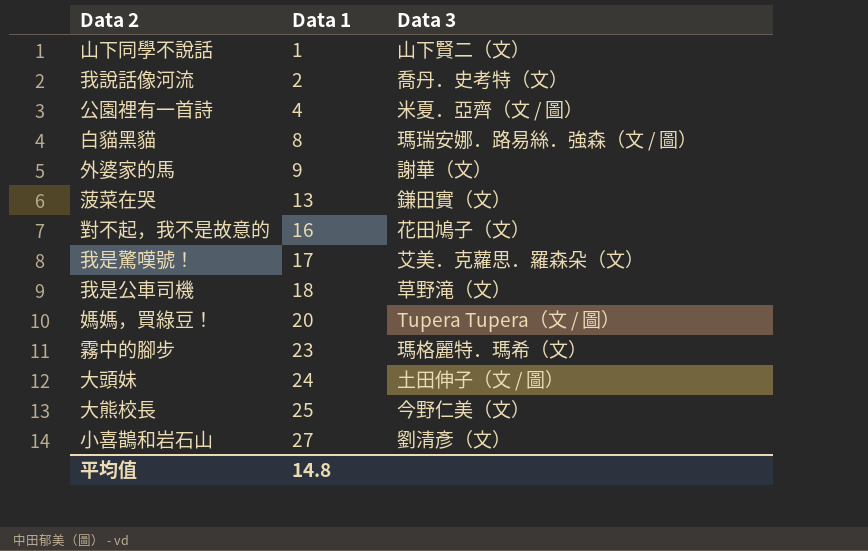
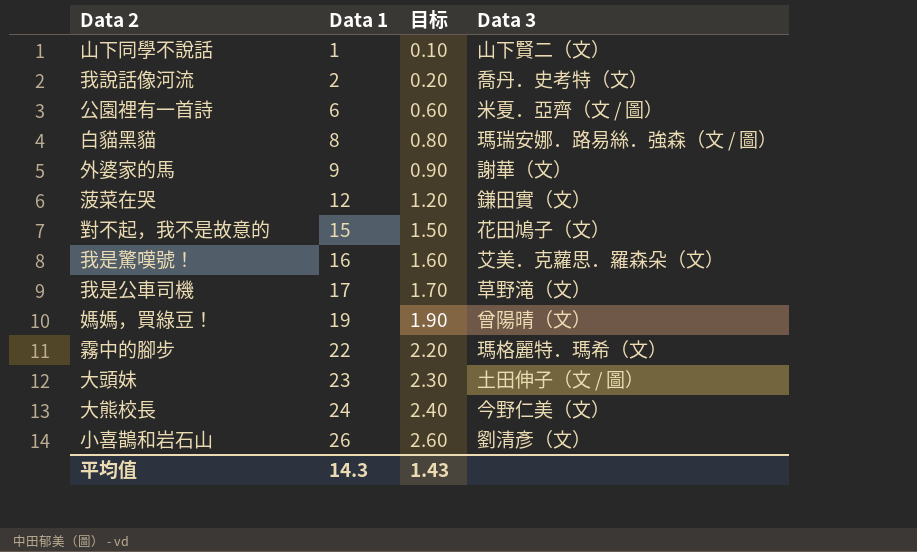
column 目标 | formula: none -> [Data 1] * 0.1
公園裡有一首詩 | Data 1: 4 -> 6
菠菜在哭 | Data 1: 13 -> 12
對不起，我不是故意的 | Data 1: 16 -> 15
我是驚嘆號！ | Data 1: 17 -> 16
我是公車司機 | Data 1: 18 -> 17
媽媽，買綠豆！ | Data 1: 20 -> 19
媽媽，買綠豆！ | Data 3: Tupera Tupera（文 / 圖） -> 曾陽晴（文）
霧中的腳步 | Data 1: 23 -> 22
大頭妹 | Data 1: 24 -> 23
大熊校長 | Data 1: 25 -> 24
小喜鵲和岩石山 | Data 1: 27 -> 26
平均值 | Data 1: 14.8 -> 14.3

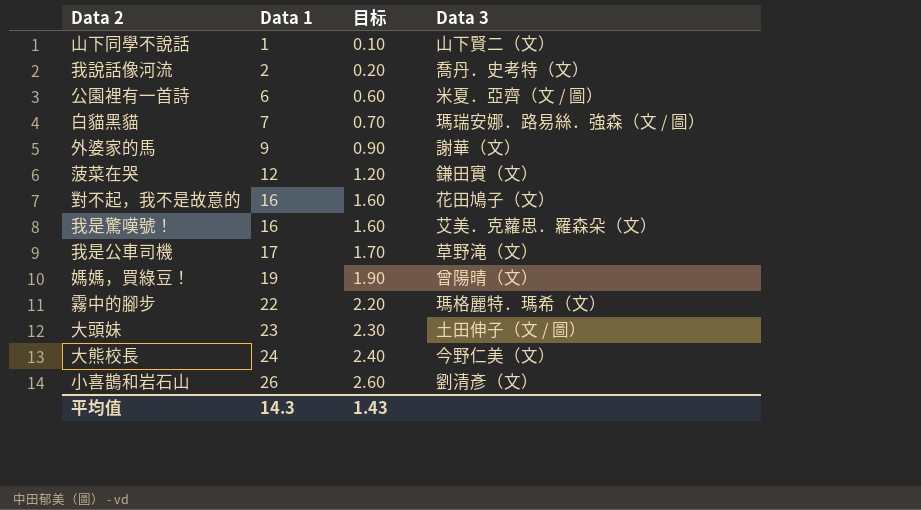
白貓黑貓 | Data 1: 8 -> 7
白貓黑貓 | 目标: 0.80 -> 0.70
對不起，我不是故意的 | Data 1: 15 -> 16
對不起，我不是故意的 | 目标: 1.50 -> 1.60

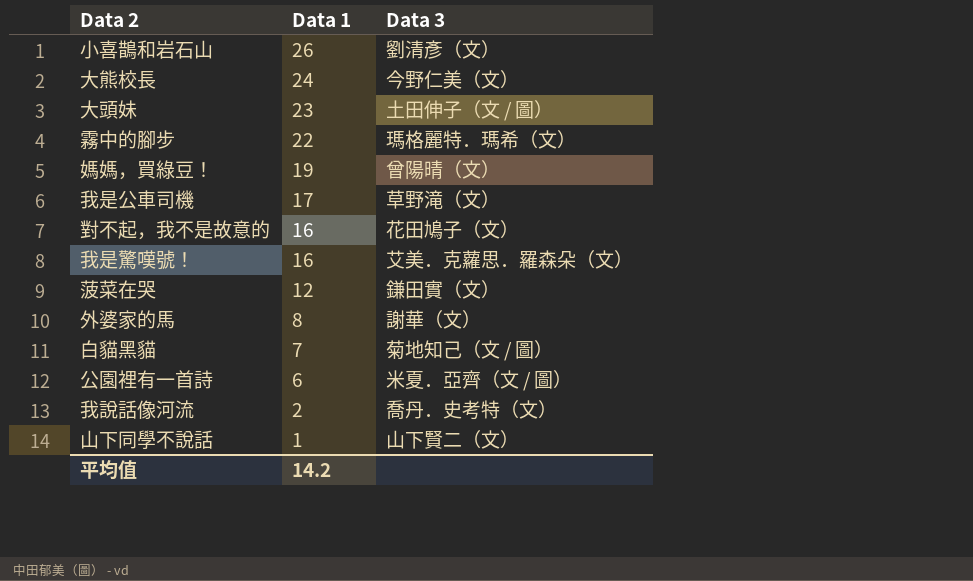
row order: Data 1 ascending -> Data 1 descending
column 目标 | formula: [Data 1] * 0.1 -> none
外婆家的馬 | Data 1: 9 -> 8
白貓黑貓 | Data 3: 瑪瑞安娜．路易絲．強森（文 / 圖） -> 菊地知己（文 / 圖）
平均值 | Data 1: 14.3 -> 14.2

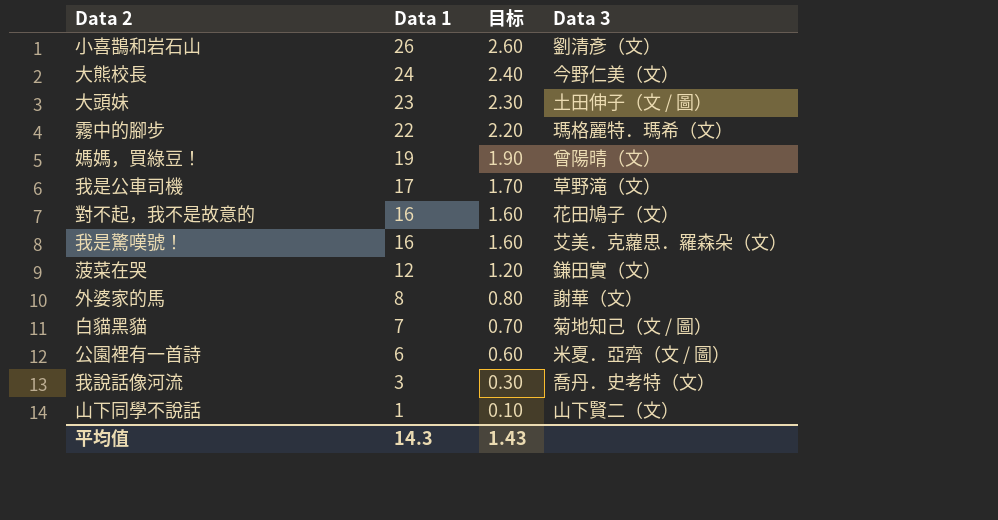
column 目标 | formula: none -> [Data 1] * 0.1
我說話像河流 | Data 1: 2 -> 3
平均值 | Data 1: 14.2 -> 14.3

